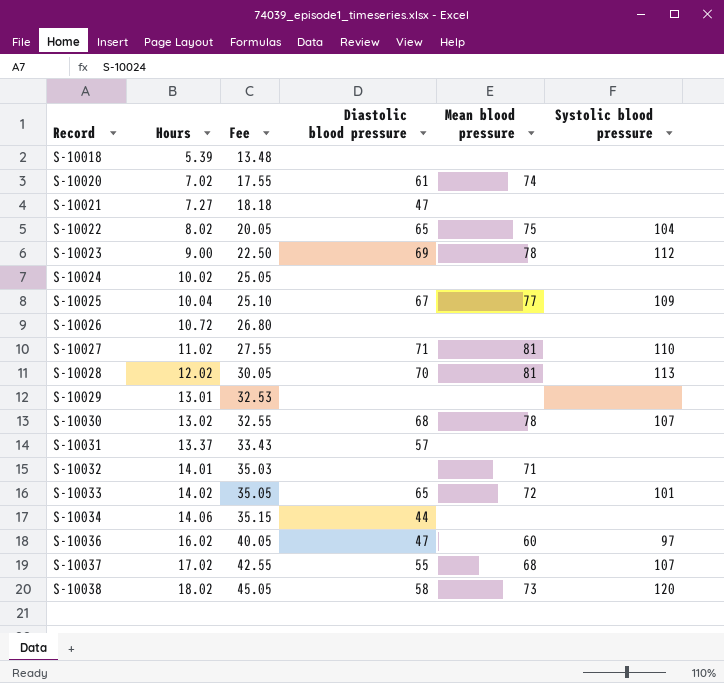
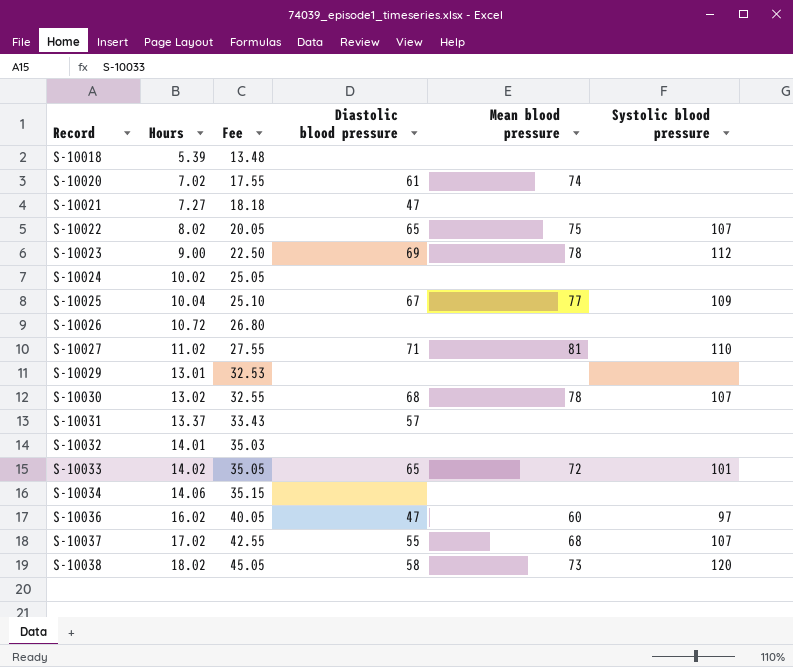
row S-10028: 12.02 | 30.05 | 70 | 81 | 113 -> none
S-10022 | Systolic blood pressure: 104 -> 107
S-10032 | Mean blood pressure: 71 -> none
S-10034 | Diastolic blood pressure: 44 -> none

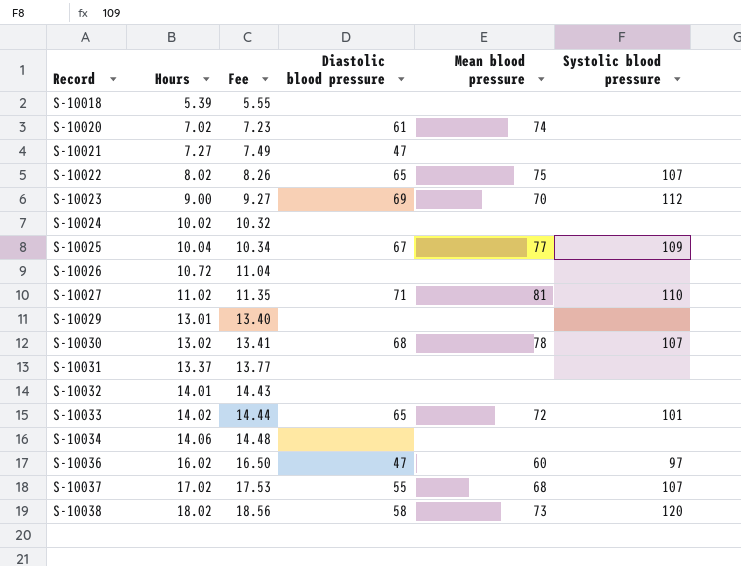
column Fee | formula: [Hours] * 2.5 -> [Hours] * 1.03
S-10023 | Mean blood pressure: 78 -> 70
S-10031 | Diastolic blood pressure: 57 -> none

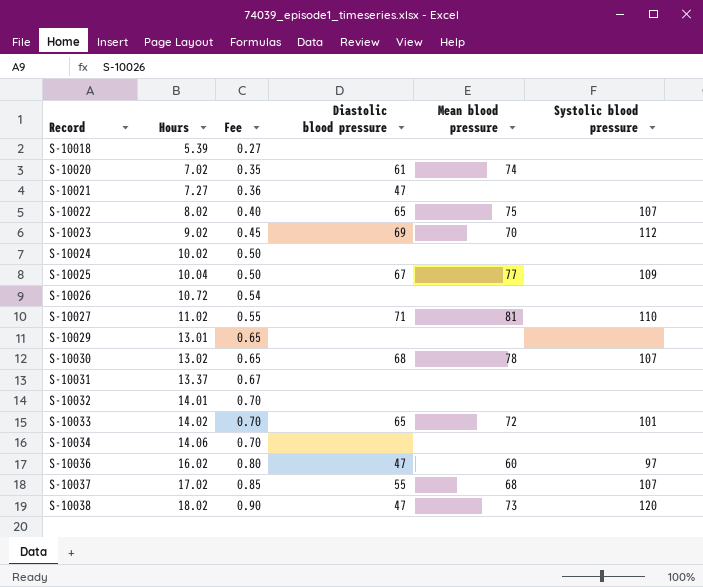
column Fee | formula: [Hours] * 1.03 -> [Hours] * 0.05
S-10023 | Hours: 9.00 -> 9.02
S-10038 | Diastolic blood pressure: 58 -> 47

